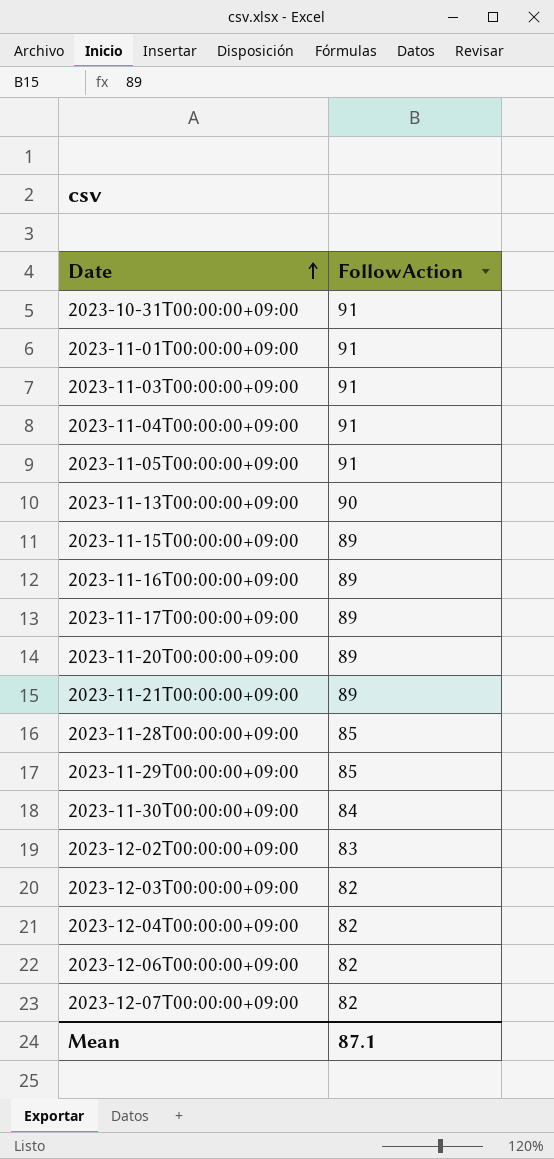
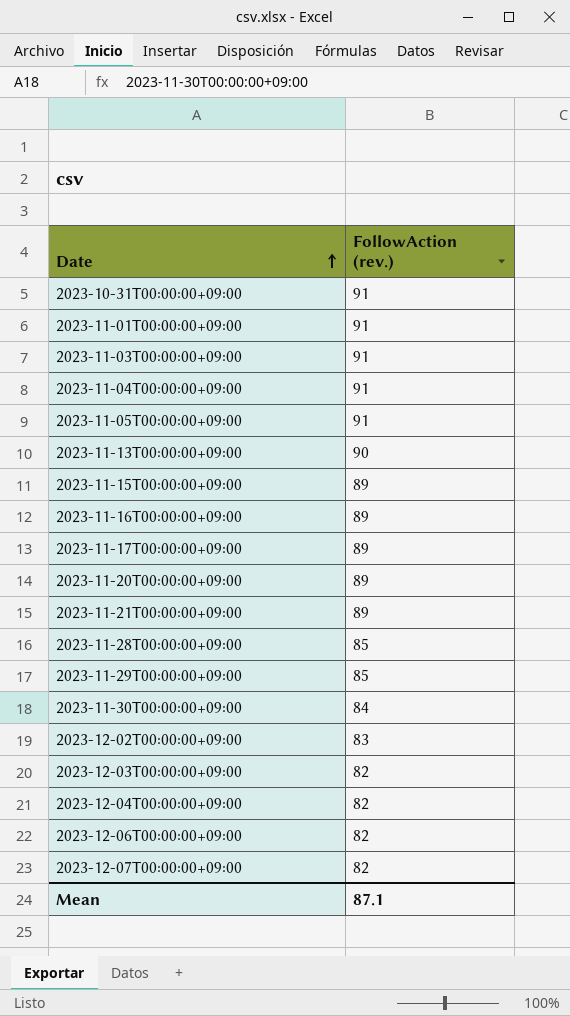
column name: FollowAction -> FollowAction (rev.)

